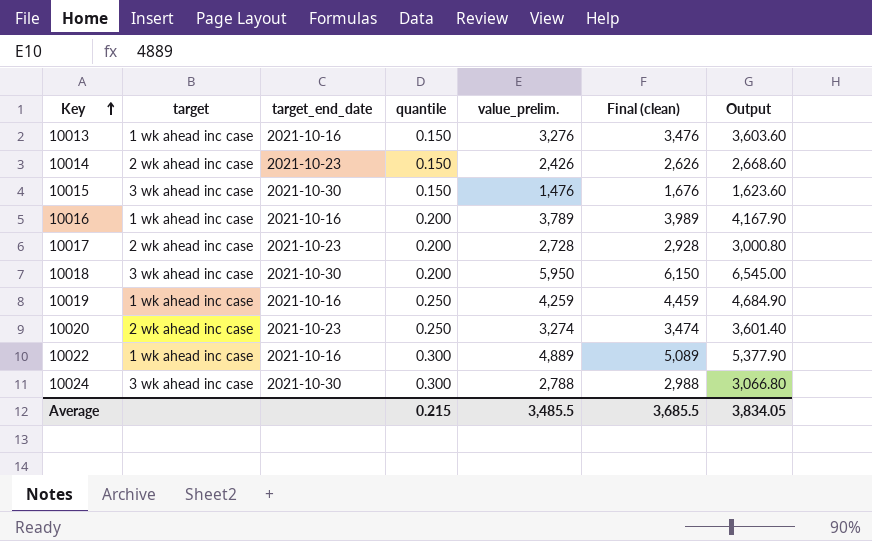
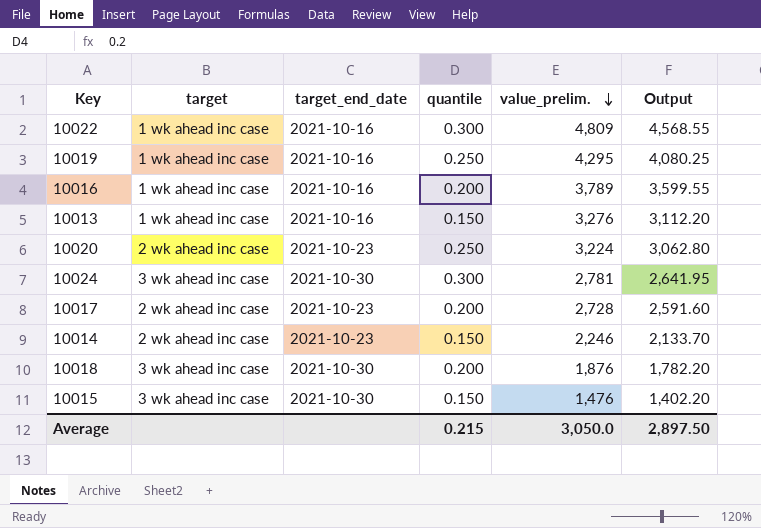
row order: Key ascending -> value_prelim. descending
column Final (clean) | formula: [value_prelim.] + 200 -> none
column Output | formula: [value_prelim.] * 1.1 -> [value_prelim.] * 0.95
10022 | value_prelim.: 4,889 -> 4,809
10019 | value_prelim.: 4,259 -> 4,295
10020 | value_prelim.: 3,274 -> 3,224
10024 | value_prelim.: 2,788 -> 2,781
10014 | value_prelim.: 2,426 -> 2,246
10018 | value_prelim.: 5,950 -> 1,876
Average | value_prelim.: 3,485.5 -> 3,050.0
Average | Output: 3,834.05 -> 2,897.50

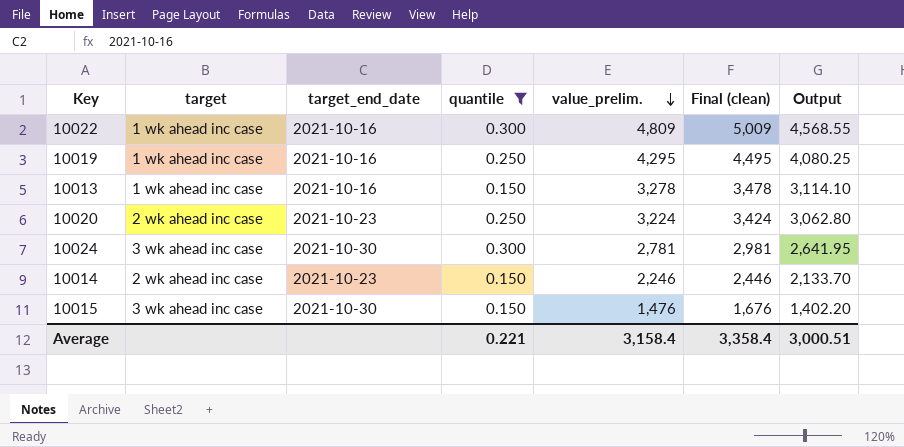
filter: none -> quantile != 0.200
column Final (clean) | formula: none -> [value_prelim.] + 200
10013 | value_prelim.: 3,276 -> 3,278
10013 | Output: 3,112.20 -> 3,114.10
Average | quantile: 0.215 -> 0.221
Average | value_prelim.: 3,050.0 -> 3,158.4
Average | Output: 2,897.50 -> 3,000.51

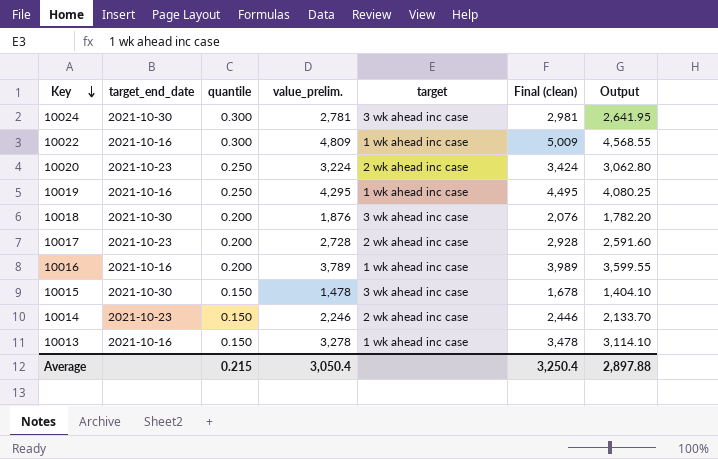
filter: quantile != 0.200 -> none
row order: value_prelim. descending -> Key descending
column target | position: 2 -> 5
10015 | value_prelim.: 1,476 -> 1,478
10015 | Final (clean): 1,676 -> 1,678
10015 | Output: 1,402.20 -> 1,404.10
Average | quantile: 0.221 -> 0.215
Average | value_prelim.: 3,158.4 -> 3,050.4
Average | Final (clean): 3,358.4 -> 3,250.4
Average | Output: 3,000.51 -> 2,897.88

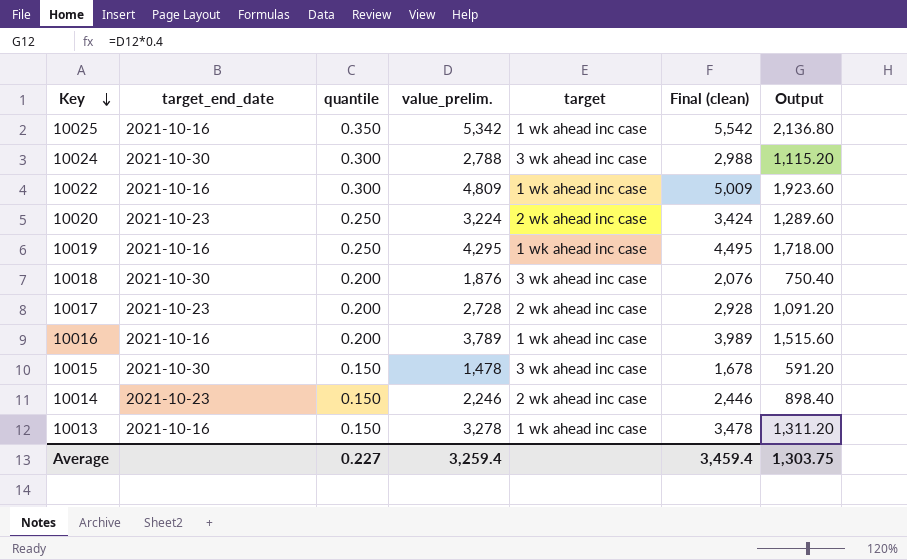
column Output | formula: [value_prelim.] * 0.95 -> [value_prelim.] * 0.4
row 10025: none -> 2021-10-16 | 0.350 | 5,342 | 1 wk ahead inc case | 5,542 | 2,136.80
10024 | value_prelim.: 2,781 -> 2,788
10024 | Final (clean): 2,981 -> 2,988
Average | quantile: 0.215 -> 0.227
Average | value_prelim.: 3,050.4 -> 3,259.4
Average | Final (clean): 3,250.4 -> 3,459.4
Average | Output: 2,897.88 -> 1,303.75

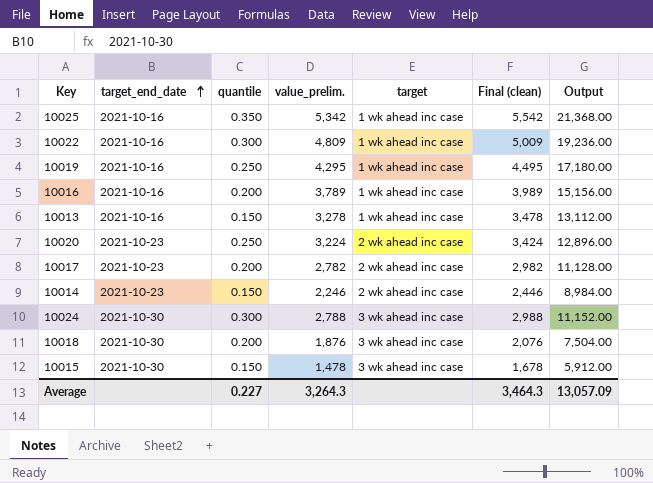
row order: Key descending -> target_end_date ascending
column Output | formula: [value_prelim.] * 0.4 -> [value_prelim.] * 4
10017 | value_prelim.: 2,728 -> 2,782
10017 | Final (clean): 2,928 -> 2,982
Average | value_prelim.: 3,259.4 -> 3,264.3
Average | Final (clean): 3,459.4 -> 3,464.3
Average | Output: 1,303.75 -> 13,057.09

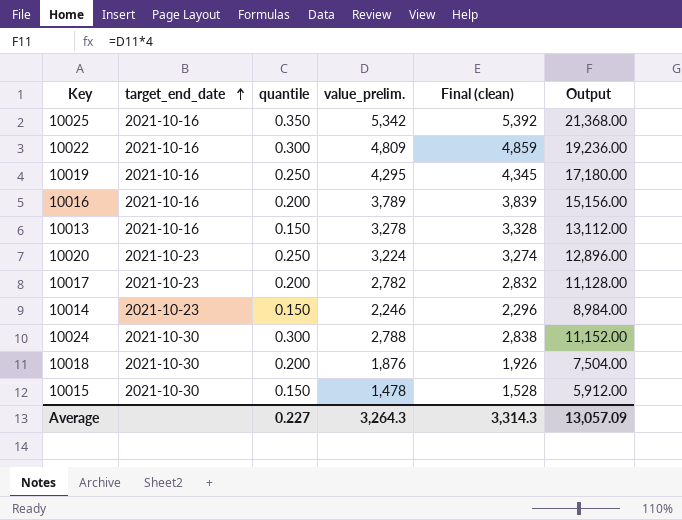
column target | position: 5 -> none
column Final (clean) | formula: [value_prelim.] + 200 -> [value_prelim.] + 50
Average | Final (clean): 3,464.3 -> 3,314.3

